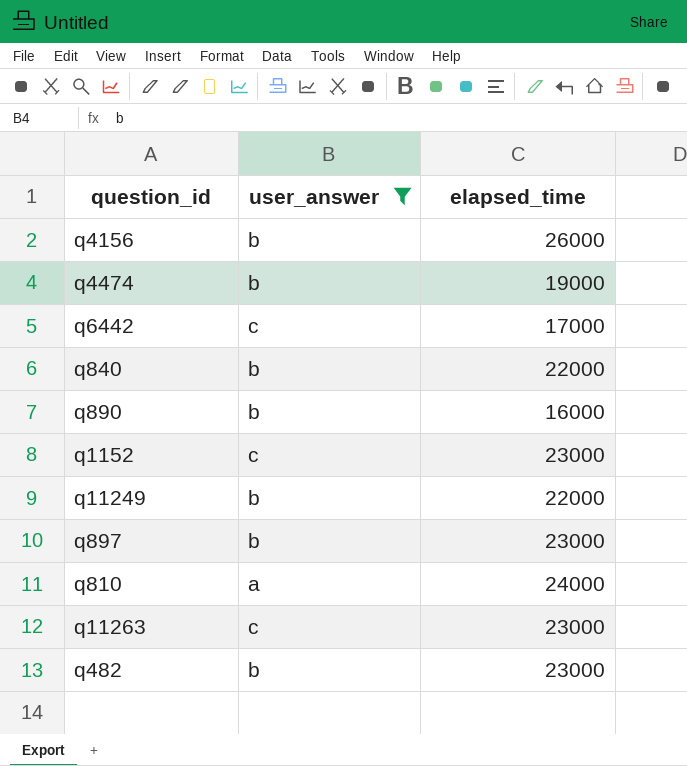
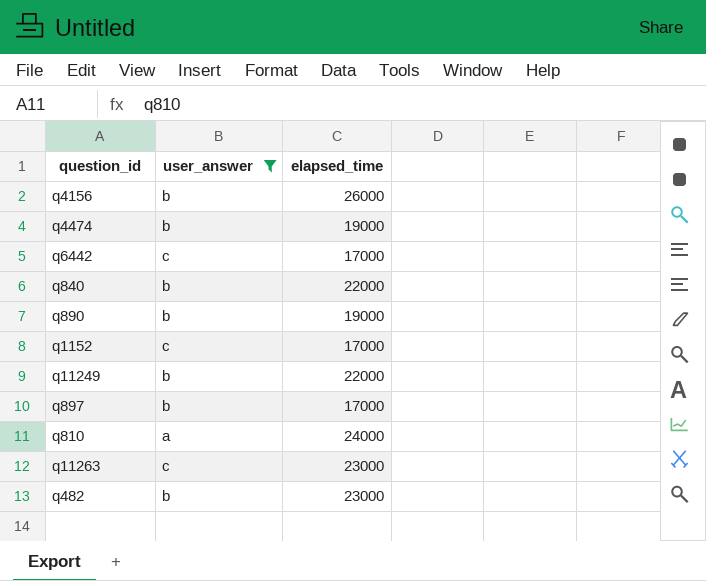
q890 | elapsed_time: 16000 -> 19000
q1152 | elapsed_time: 23000 -> 17000
q897 | elapsed_time: 23000 -> 17000

